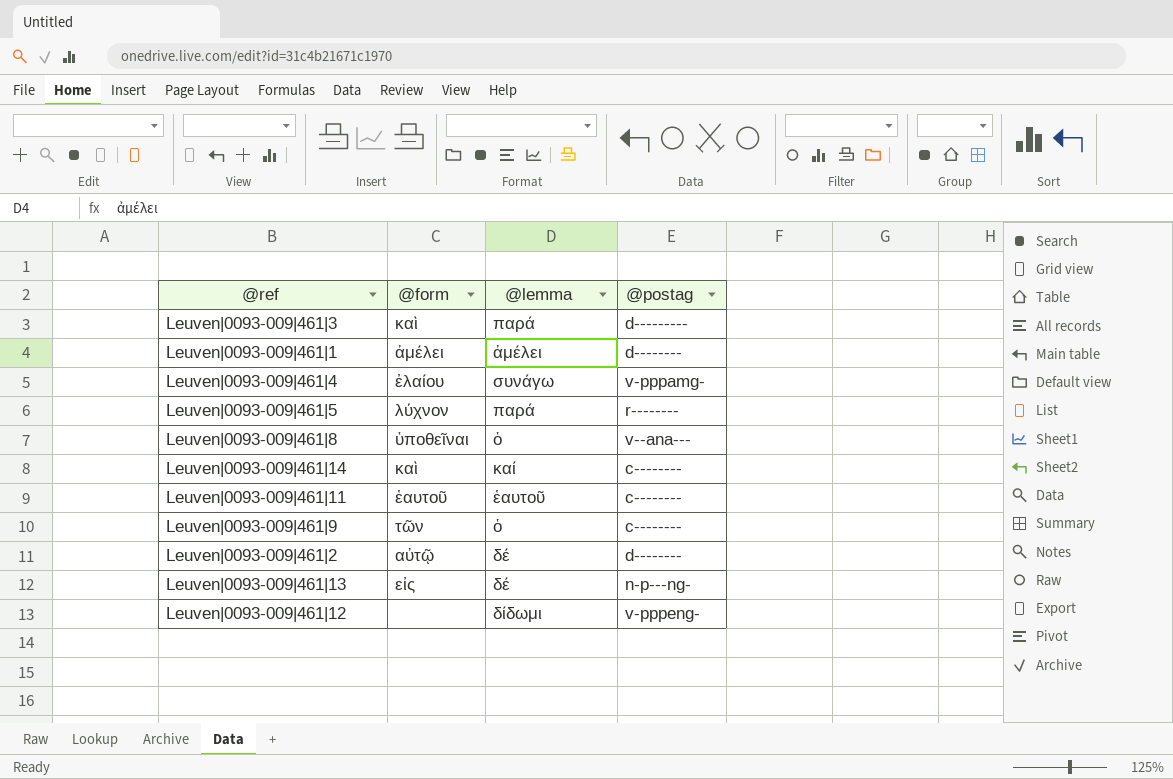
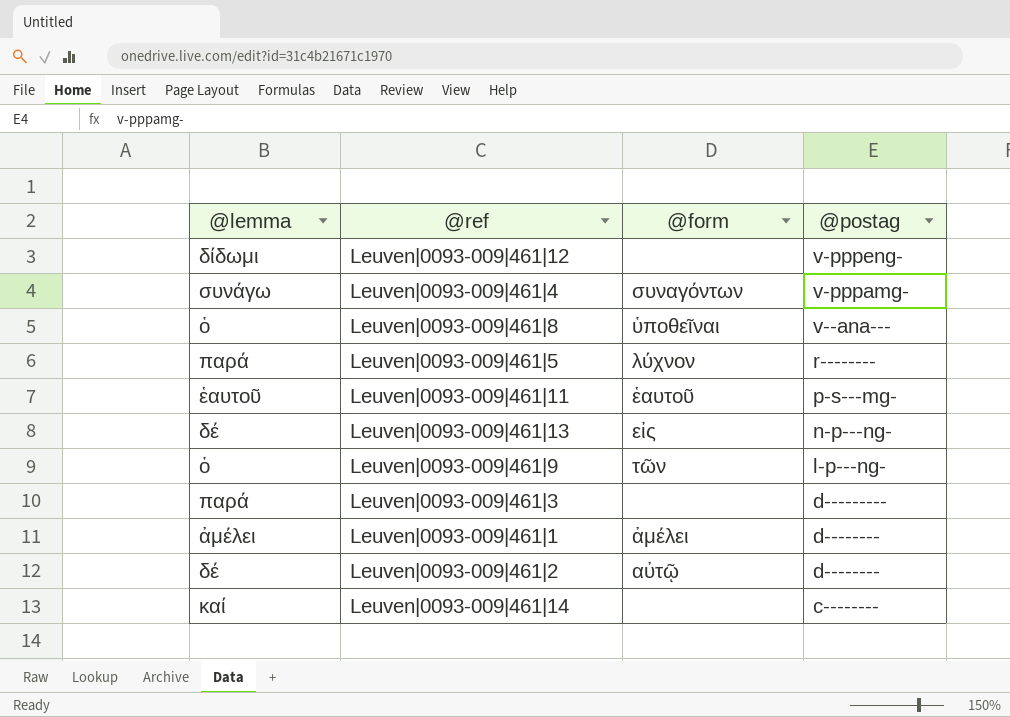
row order: none -> @postag descending
column @lemma | position: 3 -> 1
Leuven|0093-009|461|4 | @form: ἐλαίου -> συναγόντων
Leuven|0093-009|461|11 | @postag: c-------- -> p-s---mg-
Leuven|0093-009|461|9 | @postag: c-------- -> l-p---ng-
Leuven|0093-009|461|3 | @form: καὶ -> none
Leuven|0093-009|461|14 | @form: καὶ -> none

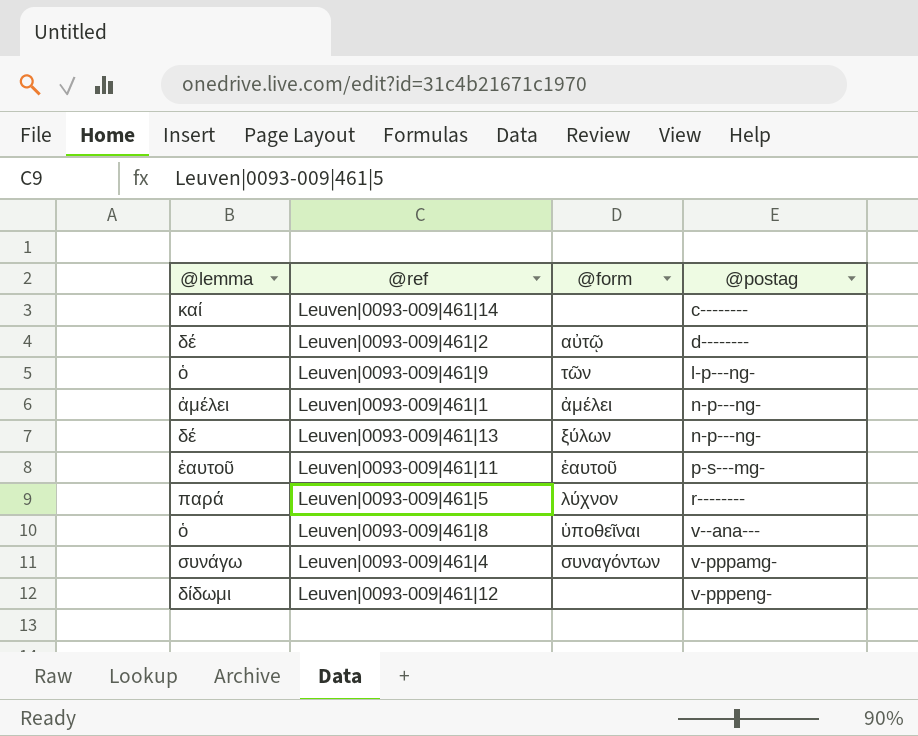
row order: @postag descending -> @postag ascending
row Leuven|0093-009|461|3: παρά | none | d--------- -> none
Leuven|0093-009|461|1 | @postag: d-------- -> n-p---ng-
Leuven|0093-009|461|13 | @form: εἰς -> ξύλων

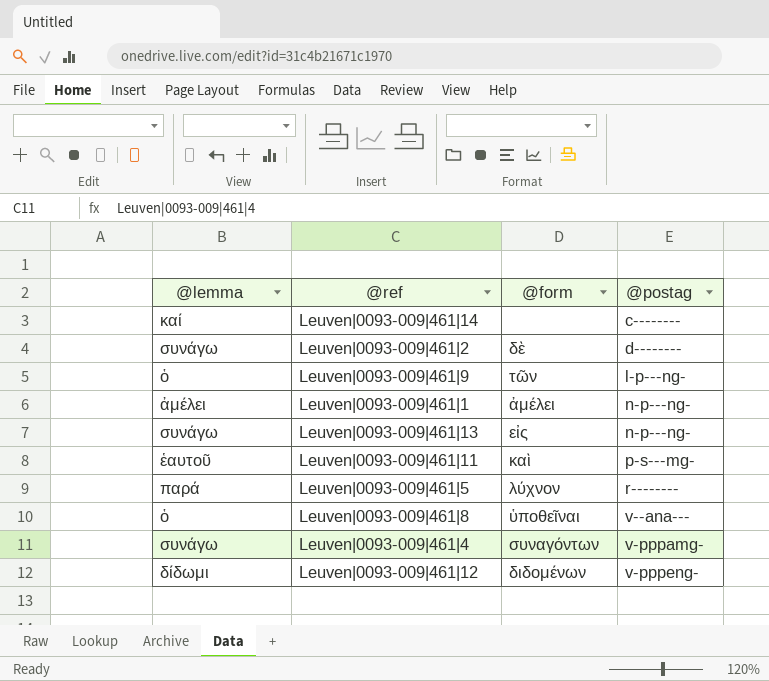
Leuven|0093-009|461|2 | @lemma: δέ -> συνάγω
Leuven|0093-009|461|2 | @form: αὐτῷ -> δὲ
Leuven|0093-009|461|13 | @lemma: δέ -> συνάγω
Leuven|0093-009|461|13 | @form: ξύλων -> εἰς
Leuven|0093-009|461|11 | @form: ἑαυτοῦ -> καὶ
Leuven|0093-009|461|12 | @form: none -> διδομένων

